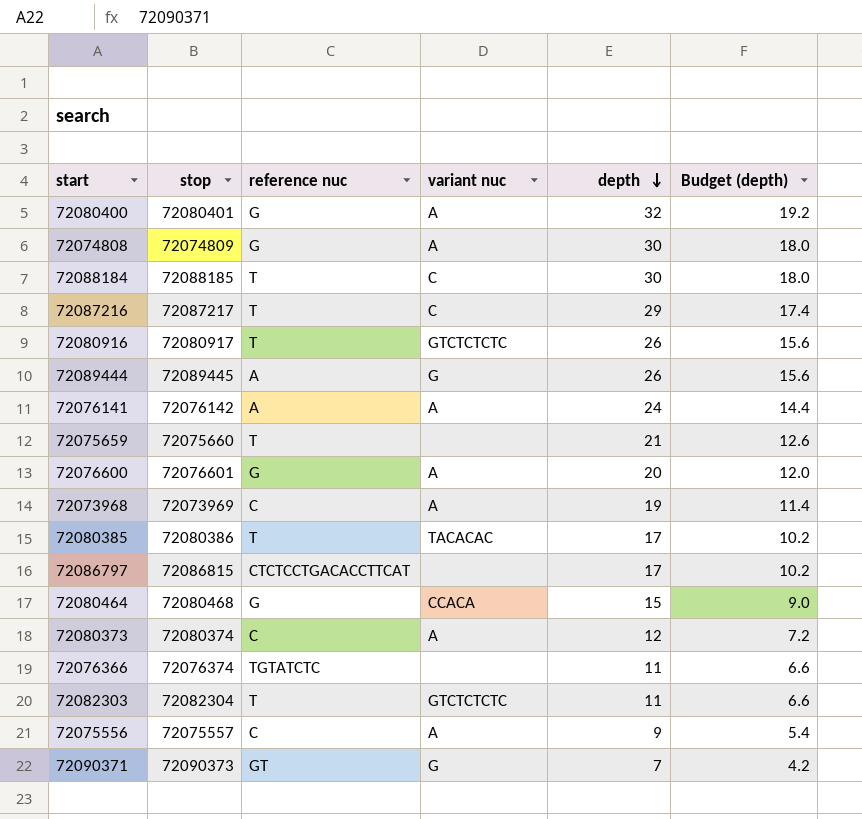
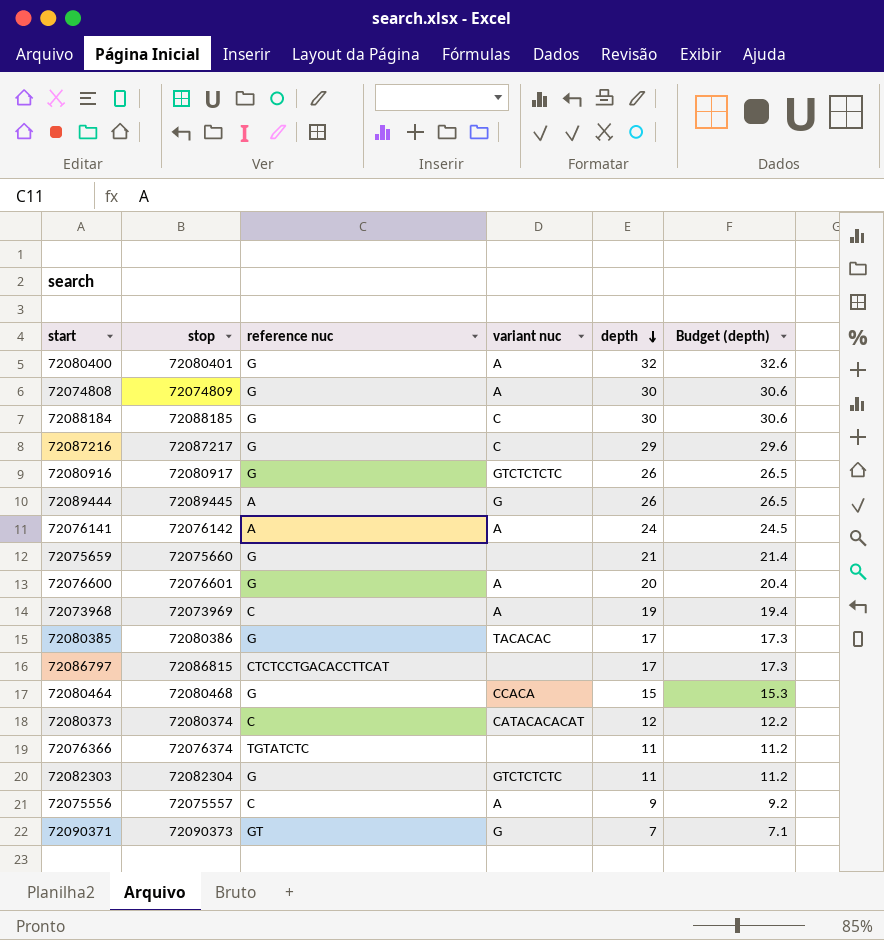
column Budget (depth) | formula: [depth] * 0.6 -> [depth] * 1.02
72088184 | reference nuc: T -> G
72087216 | reference nuc: T -> G
72080916 | reference nuc: T -> G
72075659 | reference nuc: T -> G
72080385 | reference nuc: T -> G
72080373 | variant nuc: A -> CATACACACAT
72082303 | reference nuc: T -> G

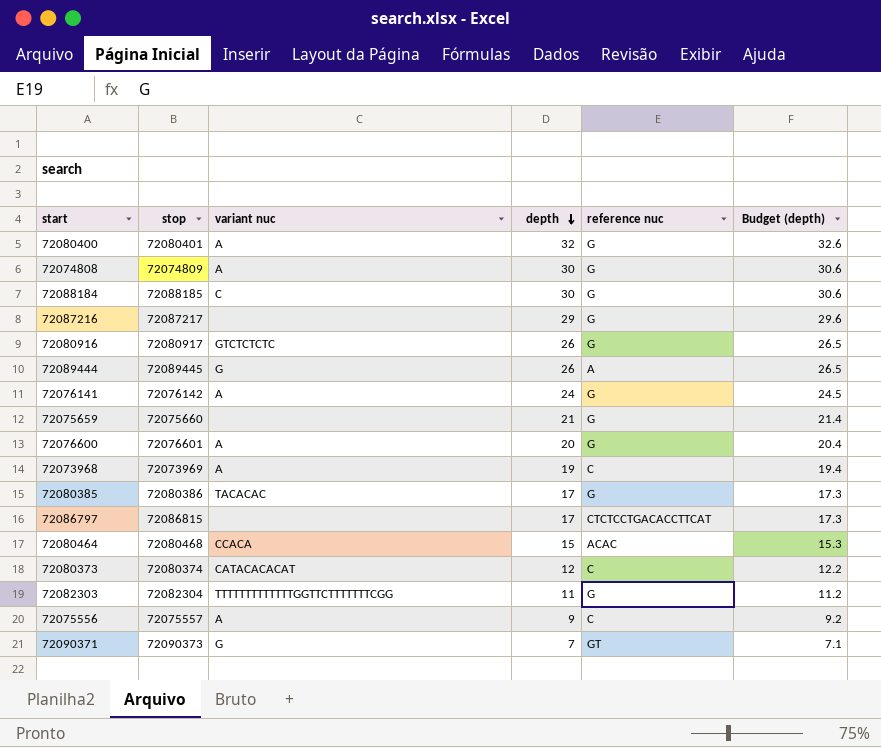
column reference nuc | position: 3 -> 5
row 72076366: 72076374 | TGTATCTC | none | 11 | 11.2 -> none
72087216 | variant nuc: C -> none
72076141 | reference nuc: A -> G
72080464 | reference nuc: G -> ACAC
72082303 | variant nuc: GTCTCTCTC -> TTTTTTTTTTTTTGGTTCTTTTTTTCGG

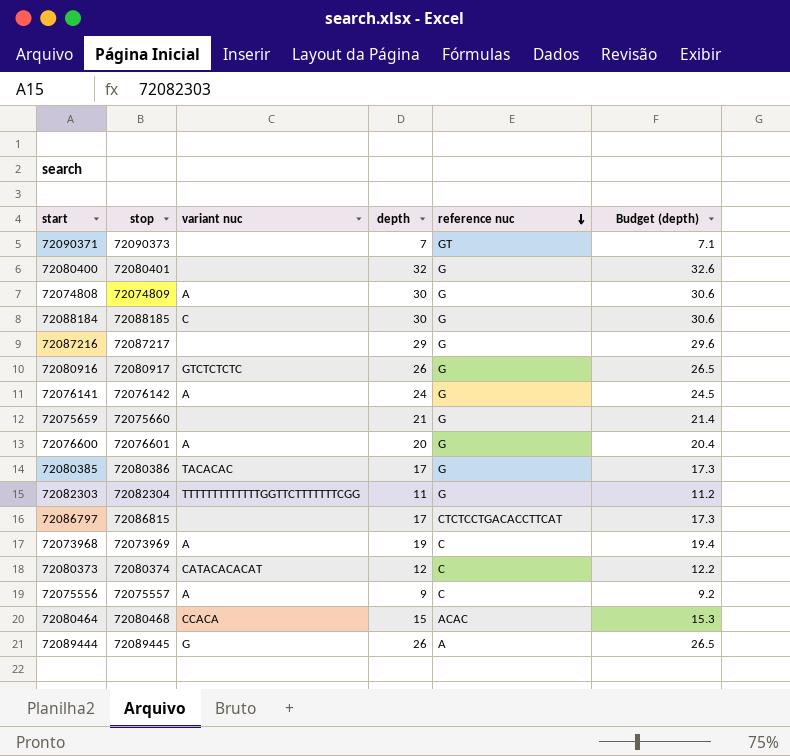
row order: depth descending -> reference nuc descending
72090371 | variant nuc: G -> none
72080400 | variant nuc: A -> none

